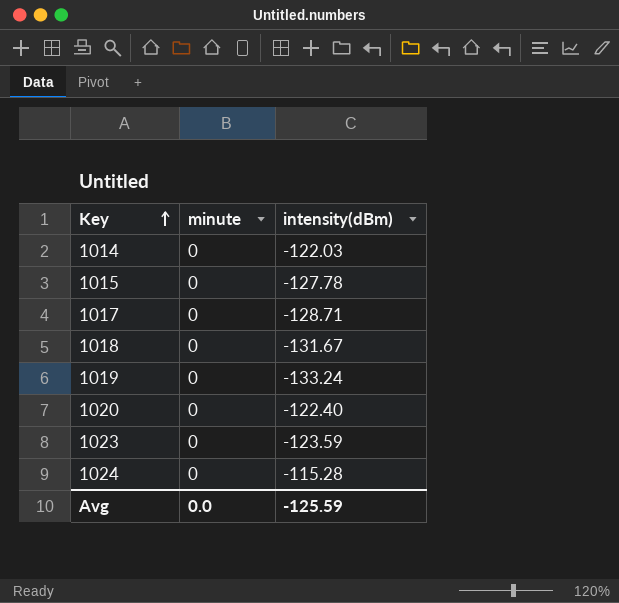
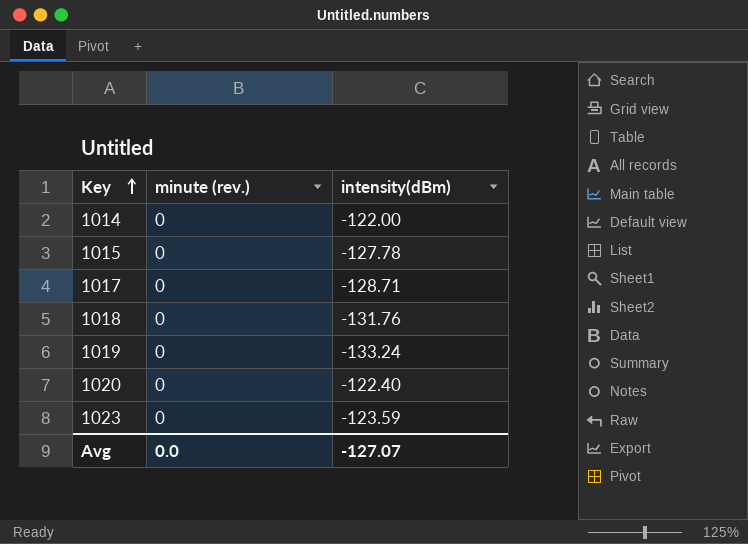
column name: minute -> minute (rev.)
row 1024: 0 | -115.28 -> none
1014 | intensity(dBm): -122.03 -> -122.00
1018 | intensity(dBm): -131.67 -> -131.76
Avg | intensity(dBm): -125.59 -> -127.07

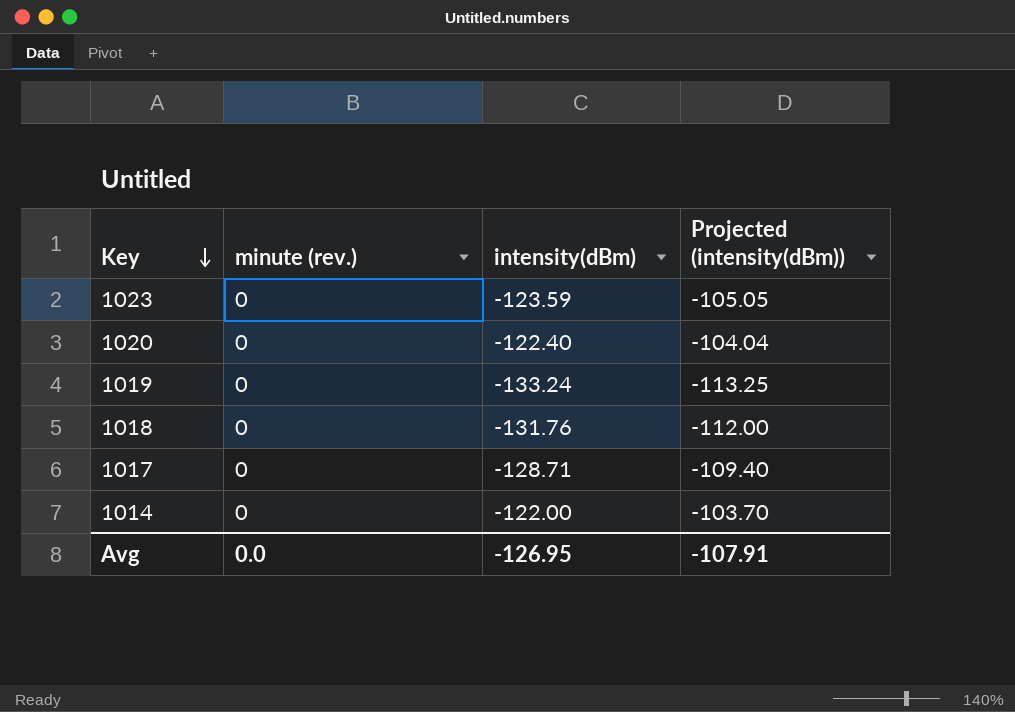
row order: Key ascending -> Key descending
column Projected (intensity(dBm)) | formula: none -> [intensity(dBm)] * 0.85
row 1015: 0 | -127.78 -> none
Avg | intensity(dBm): -127.07 -> -126.95

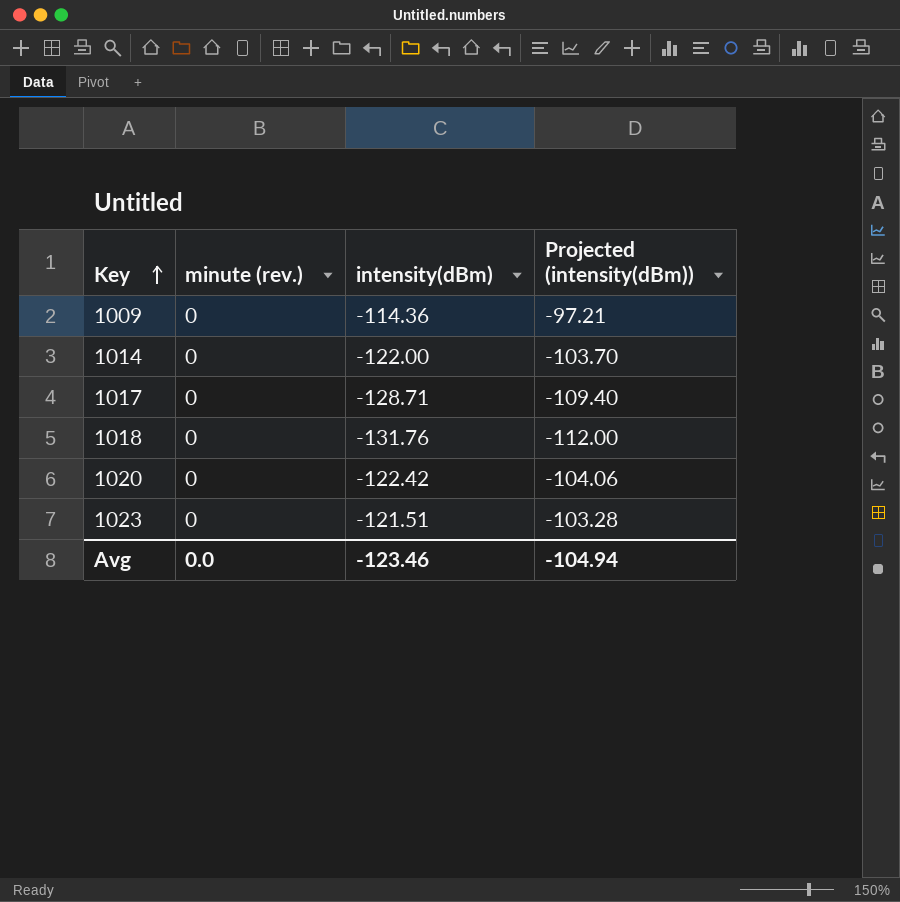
row order: Key descending -> Key ascending
row 1019: 0 | -133.24 | -113.25 -> none
row 1009: none -> 0 | -114.36 | -97.21
1020 | intensity(dBm): -122.40 -> -122.42
1020 | Projected (intensity(dBm)): -104.04 -> -104.06
1023 | intensity(dBm): -123.59 -> -121.51
1023 | Projected (intensity(dBm)): -105.05 -> -103.28
Avg | intensity(dBm): -126.95 -> -123.46
Avg | Projected (intensity(dBm)): -107.91 -> -104.94

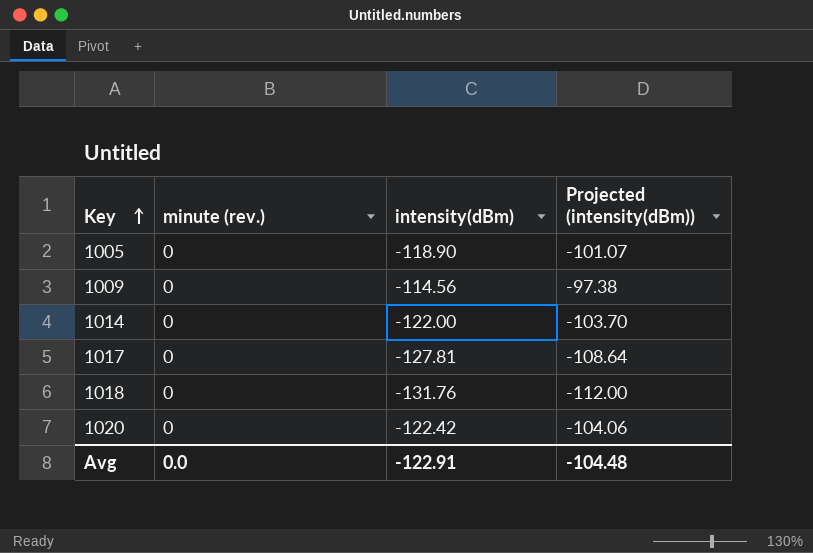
row 1023: 0 | -121.51 | -103.28 -> none
row 1005: none -> 0 | -118.90 | -101.07
1009 | intensity(dBm): -114.36 -> -114.56
1009 | Projected (intensity(dBm)): -97.21 -> -97.38
1017 | intensity(dBm): -128.71 -> -127.81
1017 | Projected (intensity(dBm)): -109.40 -> -108.64
Avg | intensity(dBm): -123.46 -> -122.91
Avg | Projected (intensity(dBm)): -104.94 -> -104.48

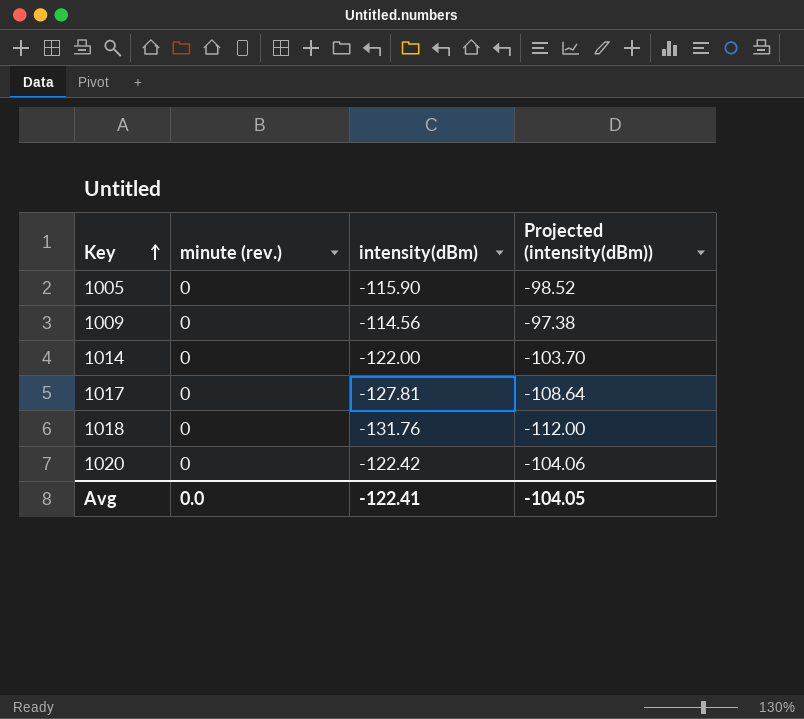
1005 | intensity(dBm): -118.90 -> -115.90
1005 | Projected (intensity(dBm)): -101.07 -> -98.52
Avg | intensity(dBm): -122.91 -> -122.41
Avg | Projected (intensity(dBm)): -104.48 -> -104.05

